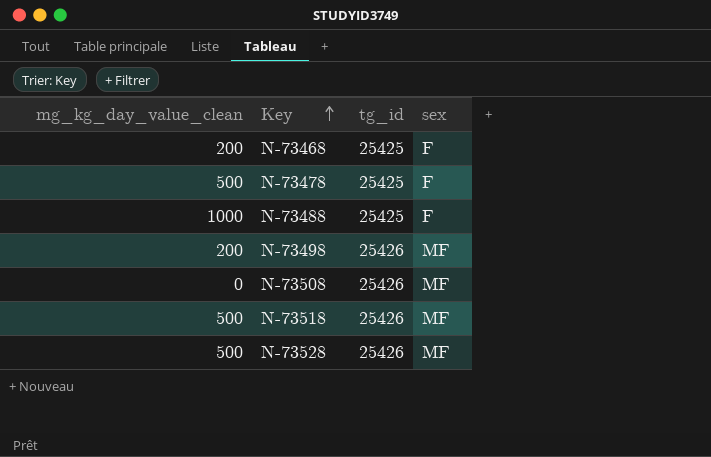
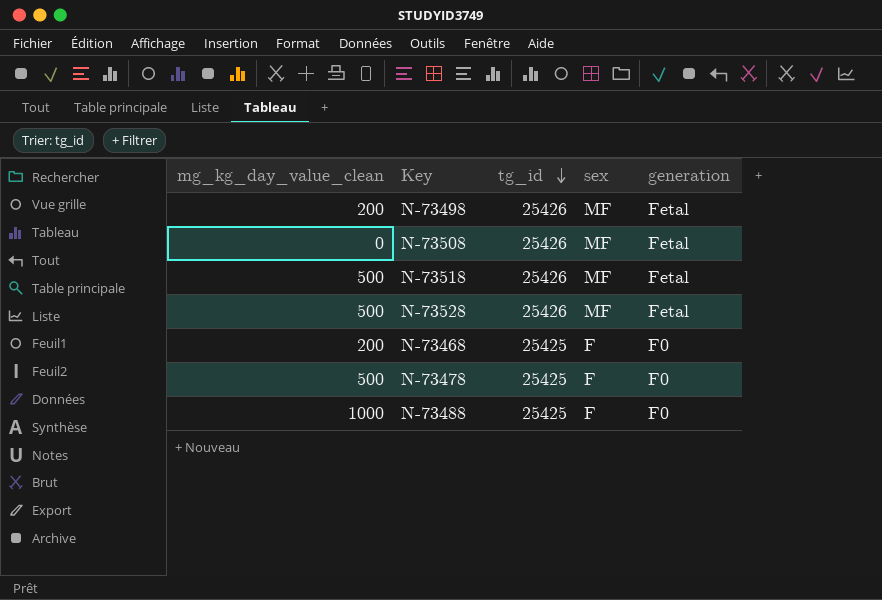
row order: Key ascending -> tg_id descending
column generation | position: none -> 5

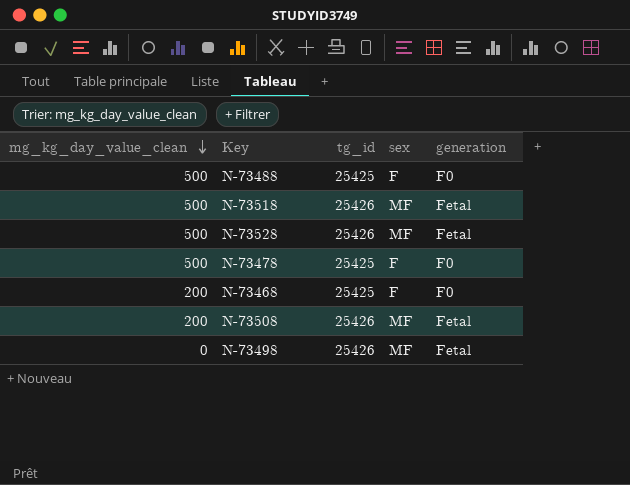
row order: tg_id descending -> mg_kg_day_value_clean descending
N-73488 | mg_kg_day_value_clean: 1000 -> 500
N-73508 | mg_kg_day_value_clean: 0 -> 200
N-73498 | mg_kg_day_value_clean: 200 -> 0

